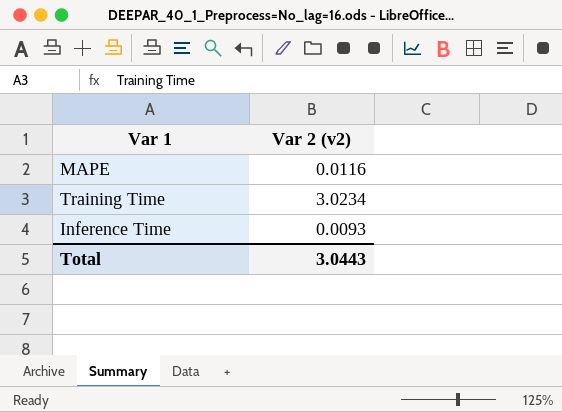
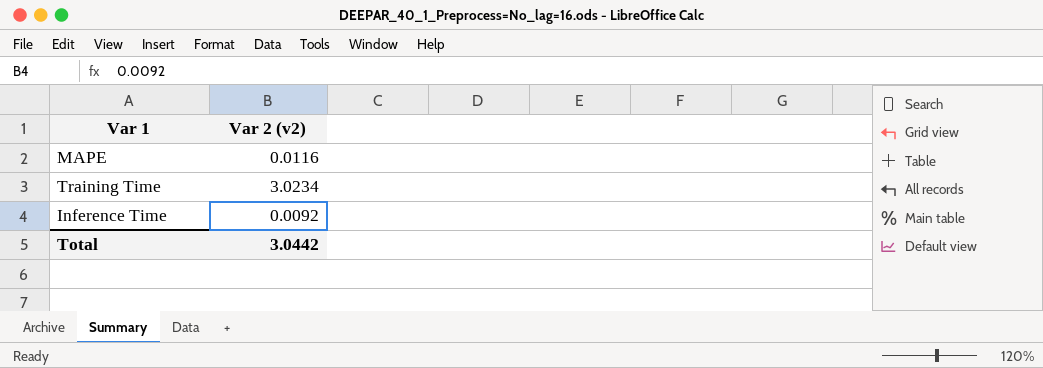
Inference Time | Var 2 (v2): 0.0093 -> 0.0092
Total | Var 2 (v2): 3.0443 -> 3.0442

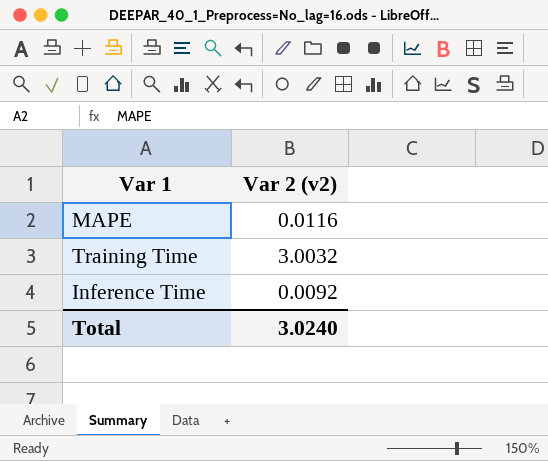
Training Time | Var 2 (v2): 3.0234 -> 3.0032
Total | Var 2 (v2): 3.0442 -> 3.0240

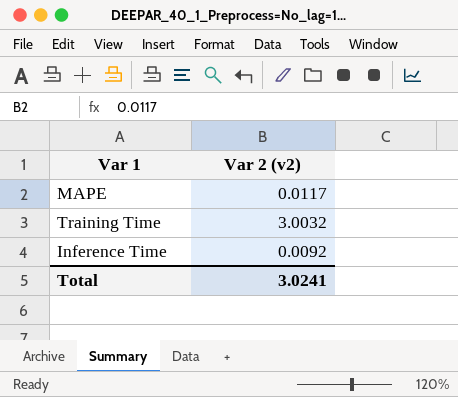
MAPE | Var 2 (v2): 0.0116 -> 0.0117
Total | Var 2 (v2): 3.0240 -> 3.0241

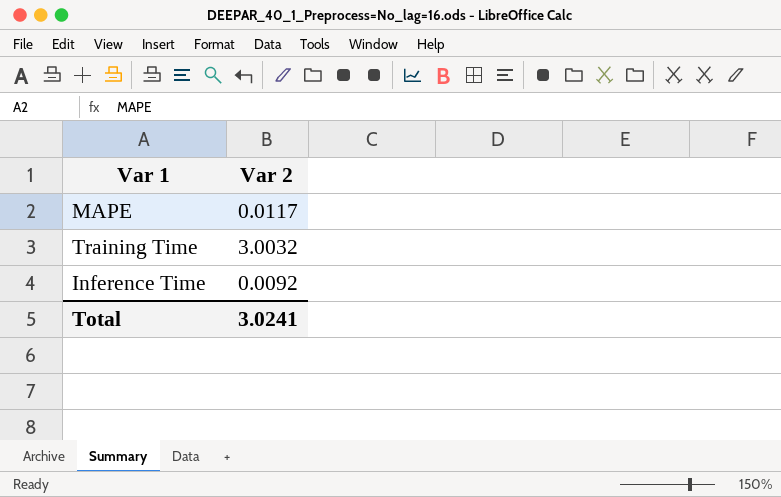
column name: Var 2 (v2) -> Var 2

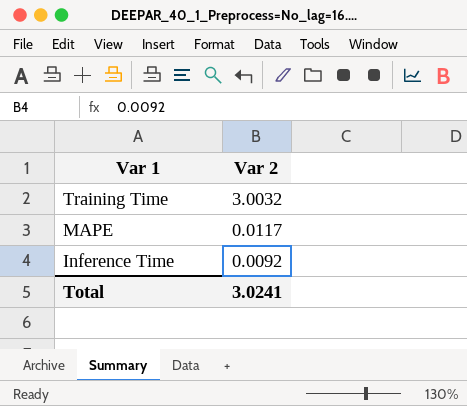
row order: none -> Var 1 descending

